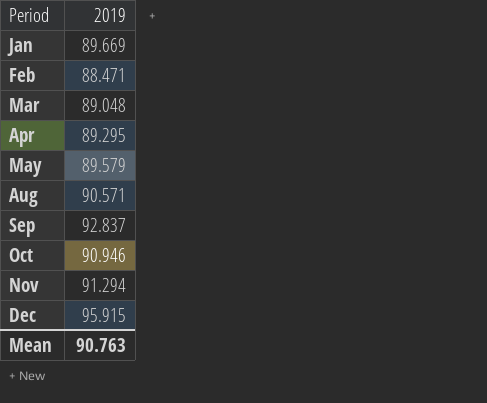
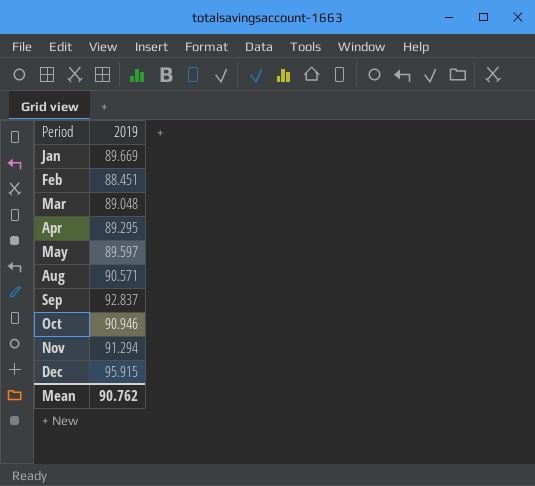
Feb | 2019: 88.471 -> 88.451
May | 2019: 89.579 -> 89.597
Mean | 2019: 90.763 -> 90.762

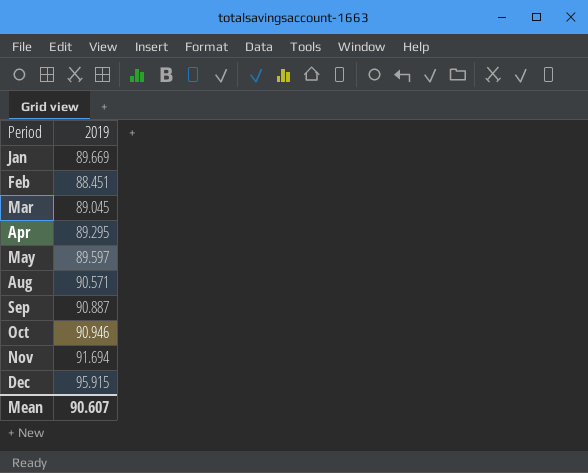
Mar | 2019: 89.048 -> 89.045
Sep | 2019: 92.837 -> 90.887
Nov | 2019: 91.294 -> 91.694
Mean | 2019: 90.762 -> 90.607

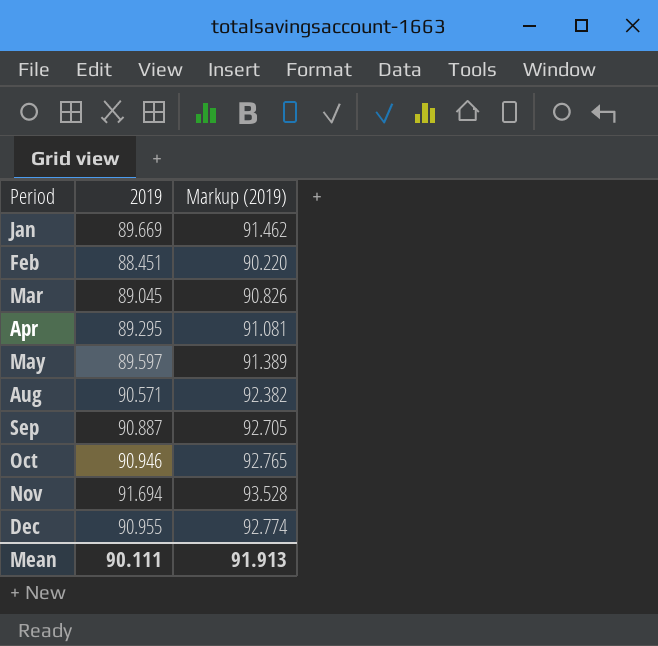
column Markup (2019) | formula: none -> [2019] * 1.02
Dec | 2019: 95.915 -> 90.955
Mean | 2019: 90.607 -> 90.111

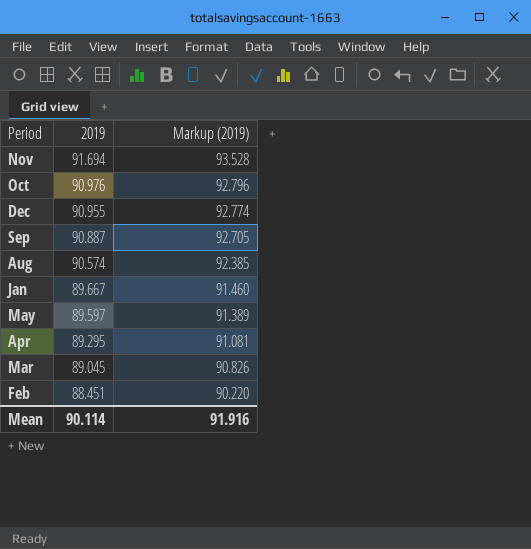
row order: Period ascending -> 2019 descending
Oct | 2019: 90.946 -> 90.976
Oct | Markup (2019): 92.765 -> 92.796
Aug | 2019: 90.571 -> 90.574
Aug | Markup (2019): 92.382 -> 92.385
Jan | 2019: 89.669 -> 89.667
Jan | Markup (2019): 91.462 -> 91.460
Mean | 2019: 90.111 -> 90.114
Mean | Markup (2019): 91.913 -> 91.916

